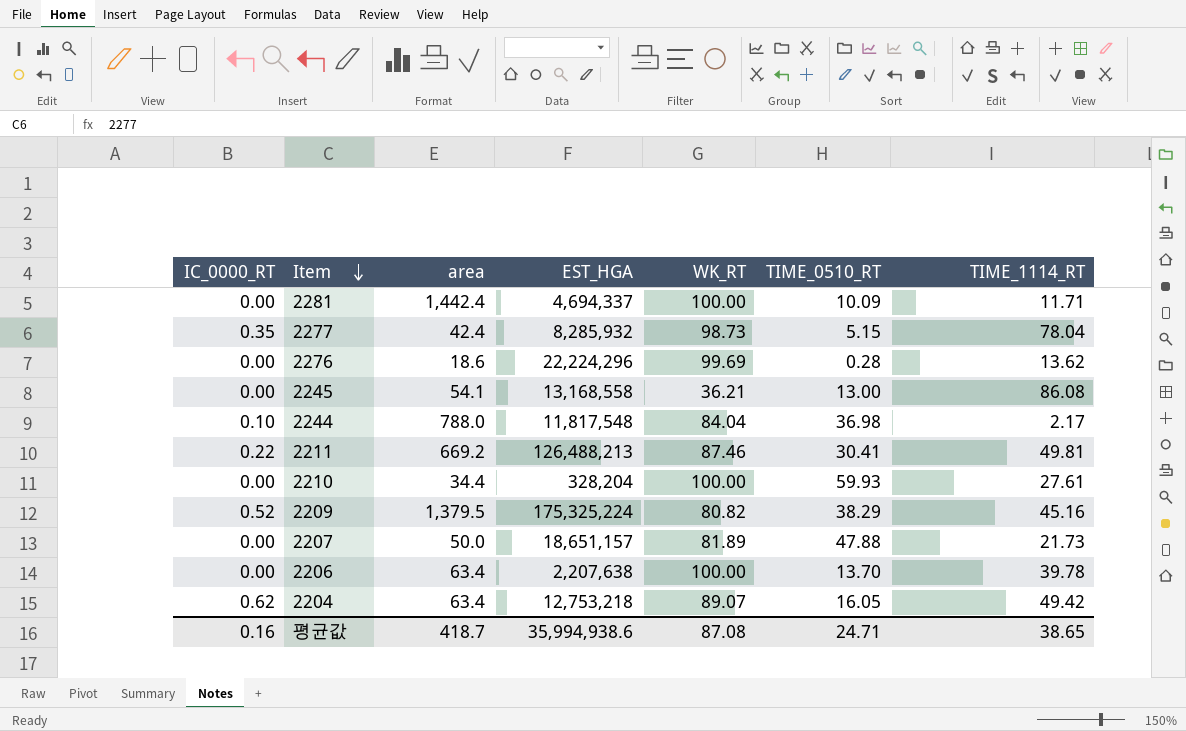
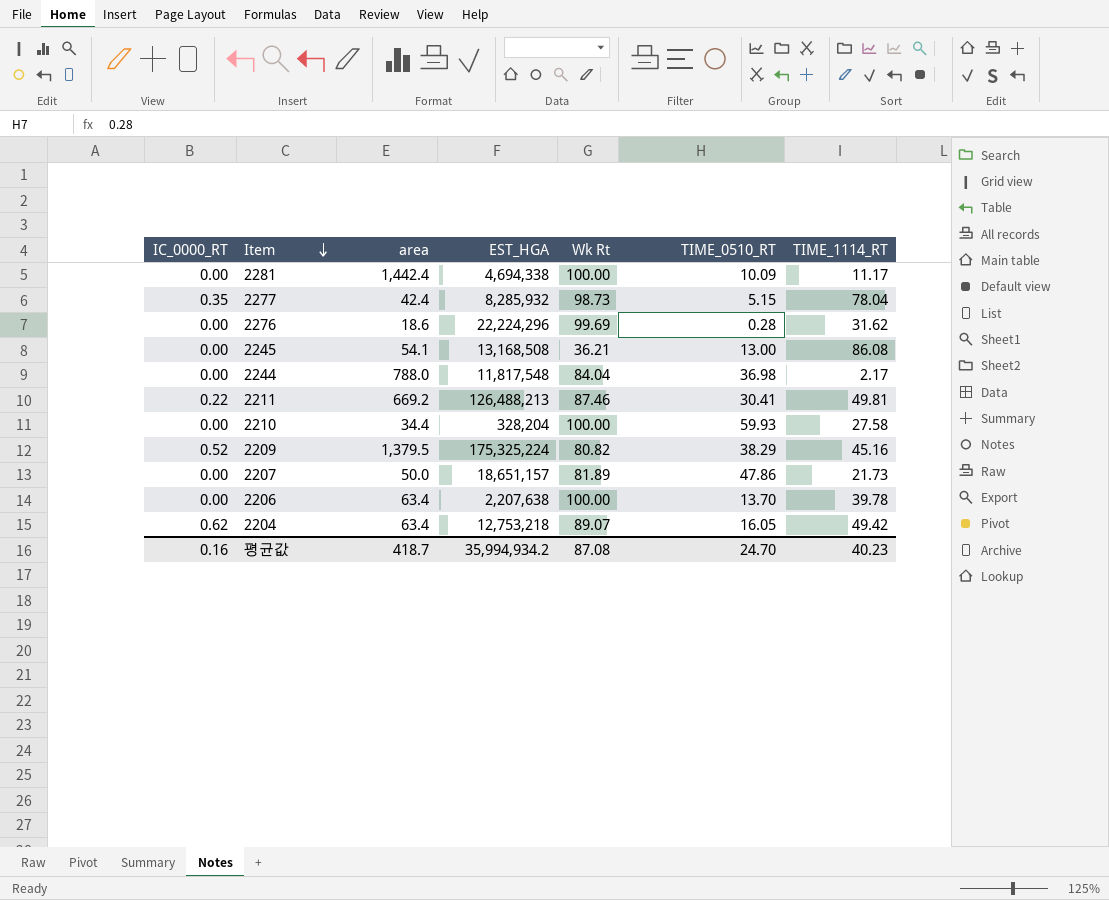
column name: WK_RT -> Wk Rt
2281 | EST_HGA: 4,694,337 -> 4,694,338
2281 | TIME_1114_RT: 11.71 -> 11.17
2276 | TIME_1114_RT: 13.62 -> 31.62
2245 | EST_HGA: 13,168,558 -> 13,168,508
2244 | IC_0000_RT: 0.10 -> 0.00
2210 | TIME_1114_RT: 27.61 -> 27.58
2207 | TIME_0510_RT: 47.88 -> 47.86
평균값 | EST_HGA: 35,994,938.6 -> 35,994,934.2
평균값 | TIME_0510_RT: 24.71 -> 24.70
평균값 | TIME_1114_RT: 38.65 -> 40.23

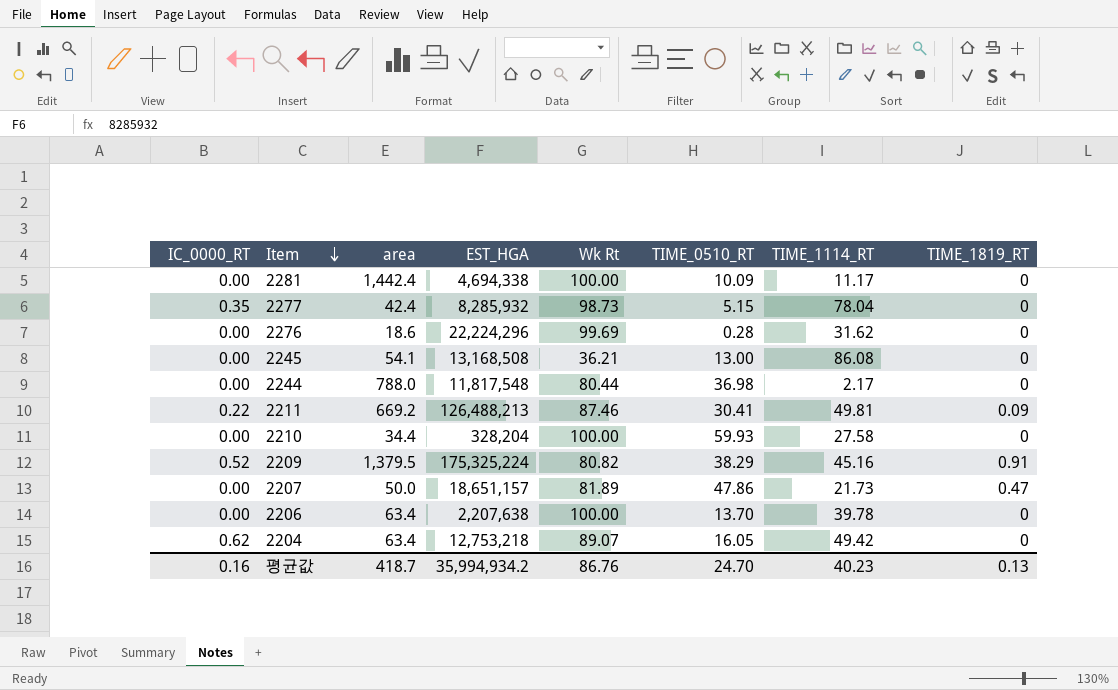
column TIME_1819_RT | position: none -> 8
2244 | Wk Rt: 84.04 -> 80.44
평균값 | Wk Rt: 87.08 -> 86.76

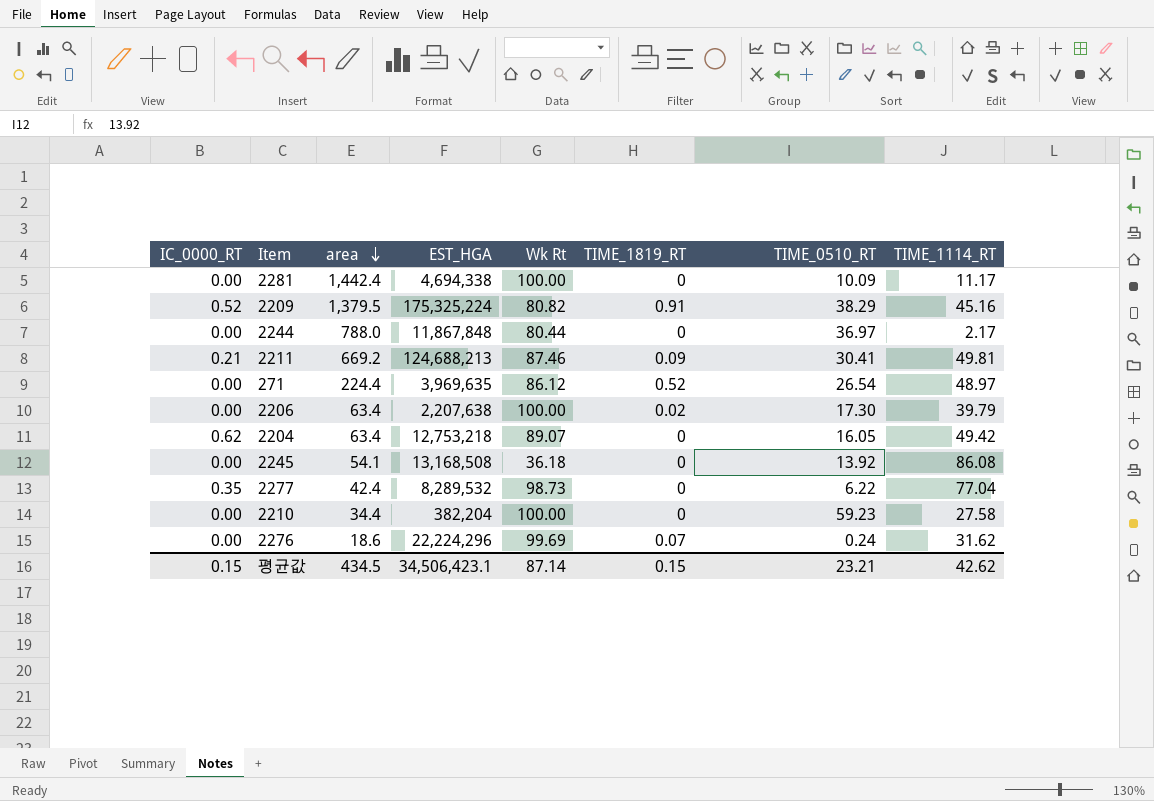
row order: Item descending -> area descending
column TIME_1819_RT | position: 8 -> 6
row 2207: 0.00 | 50.0 | 18,651,157 | 81.89 | 47.86 | 21.73 | 0.47 -> none
2244 | EST_HGA: 11,817,548 -> 11,867,848
2244 | TIME_0510_RT: 36.98 -> 36.97
2211 | IC_0000_RT: 0.22 -> 0.21
2211 | EST_HGA: 126,488,213 -> 124,688,213
row 271: none -> 0.00 | 224.4 | 3,969,635 | 86.12 | 0.52 | 26.54 | 48.97
2206 | TIME_1819_RT: 0 -> 0.02
2206 | TIME_0510_RT: 13.70 -> 17.30
2206 | TIME_1114_RT: 39.78 -> 39.79
2245 | Wk Rt: 36.21 -> 36.18
2245 | TIME_0510_RT: 13.00 -> 13.92
2277 | EST_HGA: 8,285,932 -> 8,289,532
2277 | TIME_0510_RT: 5.15 -> 6.22
2277 | TIME_1114_RT: 78.04 -> 77.04
2210 | EST_HGA: 328,204 -> 382,204
2210 | TIME_0510_RT: 59.93 -> 59.23
2276 | TIME_1819_RT: 0 -> 0.07
2276 | TIME_0510_RT: 0.28 -> 0.24
평균값 | IC_0000_RT: 0.16 -> 0.15
평균값 | area: 418.7 -> 434.5
평균값 | EST_HGA: 35,994,934.2 -> 34,506,423.1
평균값 | Wk Rt: 86.76 -> 87.14
평균값 | TIME_1819_RT: 0.13 -> 0.15
평균값 | TIME_0510_RT: 24.70 -> 23.21
평균값 | TIME_1114_RT: 40.23 -> 42.62

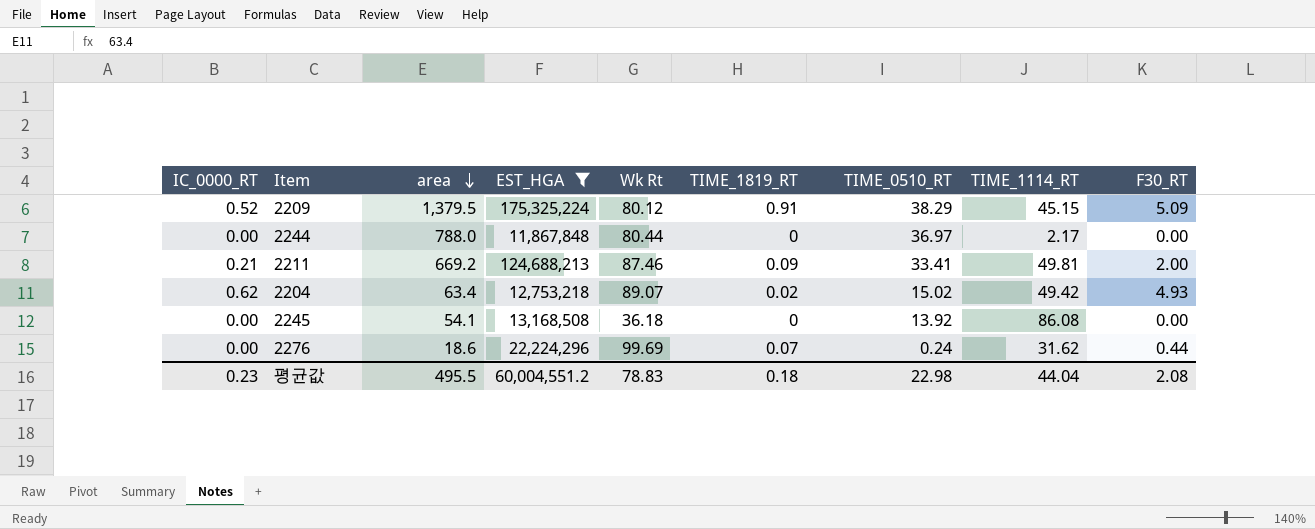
filter: none -> EST_HGA >= 11,867,848
column F30_RT | position: none -> 9
2209 | Wk Rt: 80.82 -> 80.12
2209 | TIME_1114_RT: 45.16 -> 45.15
2211 | TIME_0510_RT: 30.41 -> 33.41
2204 | TIME_1819_RT: 0 -> 0.02
2204 | TIME_0510_RT: 16.05 -> 15.02
평균값 | IC_0000_RT: 0.15 -> 0.23
평균값 | area: 434.5 -> 495.5
평균값 | EST_HGA: 34,506,423.1 -> 60,004,551.2
평균값 | Wk Rt: 87.14 -> 78.83
평균값 | TIME_1819_RT: 0.15 -> 0.18
평균값 | TIME_0510_RT: 23.21 -> 22.98
평균값 | TIME_1114_RT: 42.62 -> 44.04

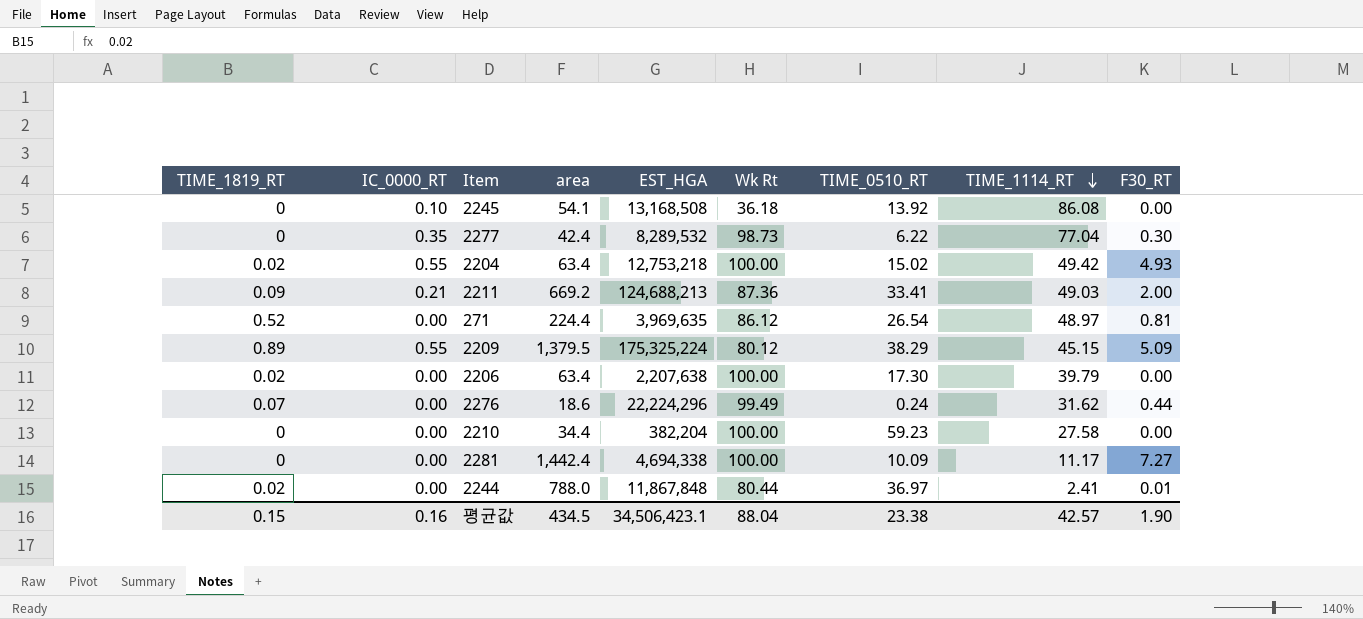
filter: EST_HGA >= 11,867,848 -> none
row order: area descending -> TIME_1114_RT descending
column TIME_1819_RT | position: 6 -> 1
2245 | IC_0000_RT: 0.00 -> 0.10
2204 | IC_0000_RT: 0.62 -> 0.55
2204 | Wk Rt: 89.07 -> 100.00
2211 | Wk Rt: 87.46 -> 87.36
2211 | TIME_1114_RT: 49.81 -> 49.03
2209 | TIME_1819_RT: 0.91 -> 0.89
2209 | IC_0000_RT: 0.52 -> 0.55
2276 | Wk Rt: 99.69 -> 99.49
2244 | TIME_1819_RT: 0 -> 0.02
2244 | TIME_1114_RT: 2.17 -> 2.41
2244 | F30_RT: 0.00 -> 0.01
평균값 | TIME_1819_RT: 0.18 -> 0.15
평균값 | IC_0000_RT: 0.23 -> 0.16
평균값 | area: 495.5 -> 434.5
평균값 | EST_HGA: 60,004,551.2 -> 34,506,423.1
평균값 | Wk Rt: 78.83 -> 88.04
평균값 | TIME_0510_RT: 22.98 -> 23.38
평균값 | TIME_1114_RT: 44.04 -> 42.57
평균값 | F30_RT: 2.08 -> 1.90

